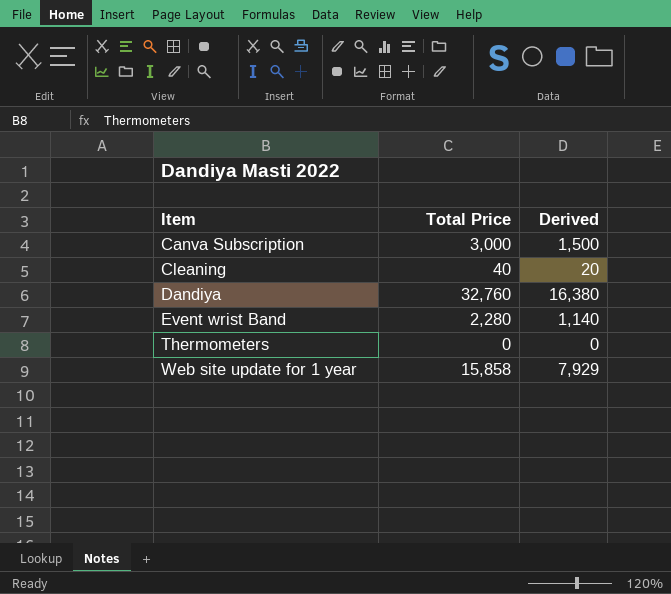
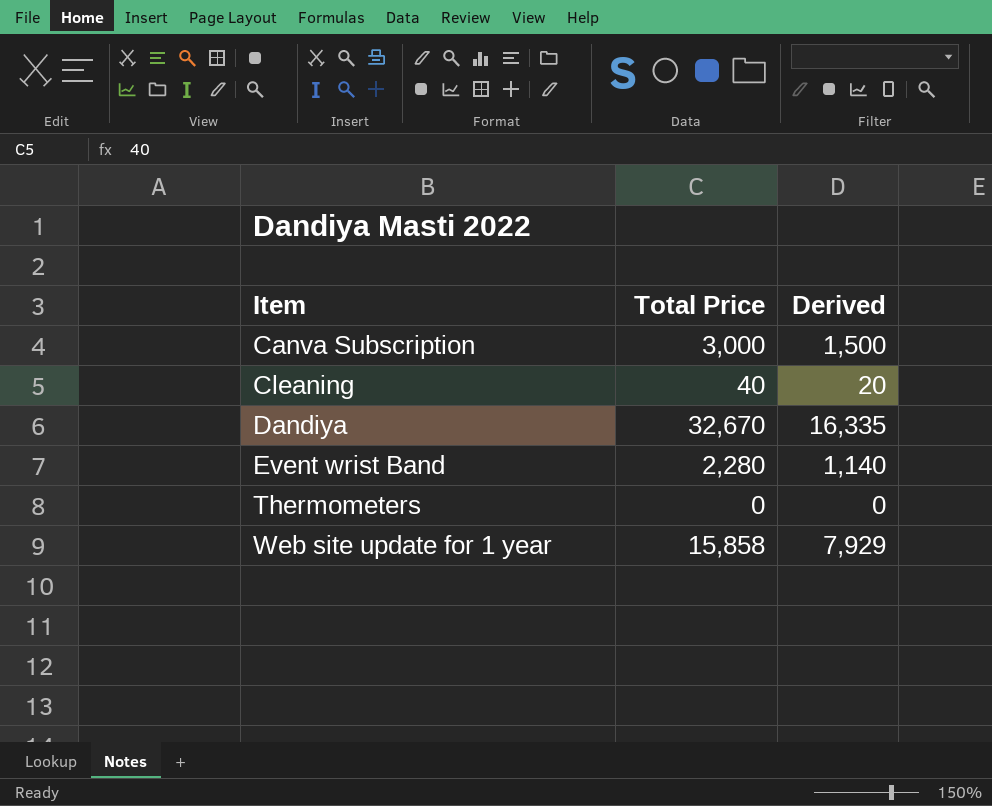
Dandiya | Total Price: 32,760 -> 32,670
Dandiya | Derived: 16,380 -> 16,335

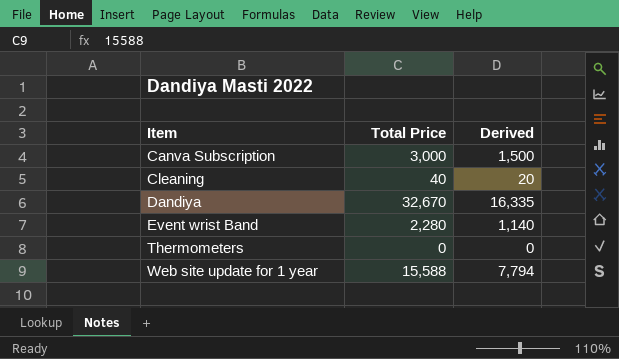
Web site update for 1 year | Total Price: 15,858 -> 15,588
Web site update for 1 year | Derived: 7,929 -> 7,794

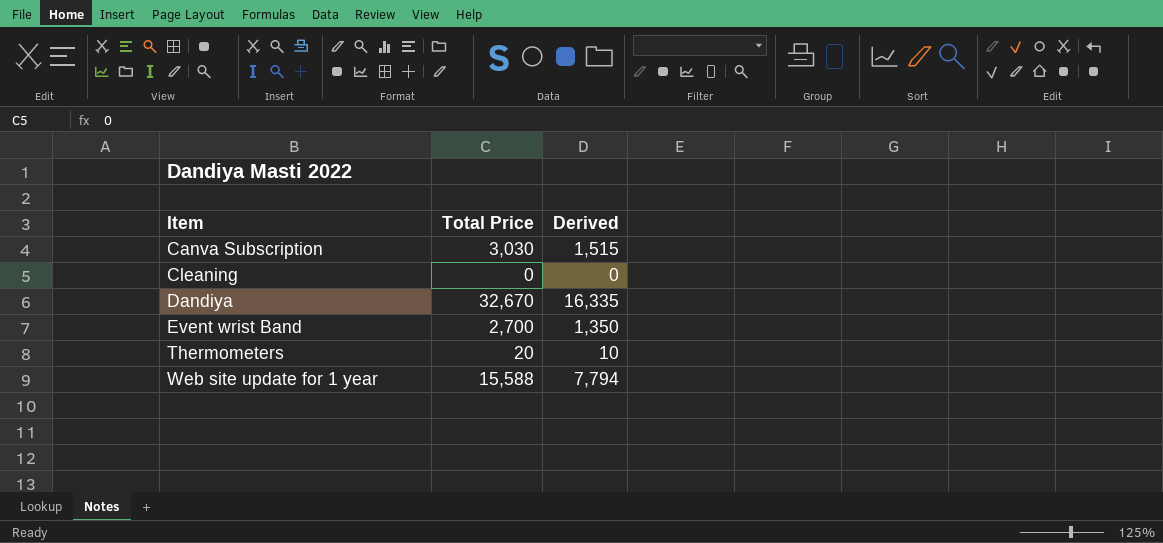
Canva Subscription | Total Price: 3,000 -> 3,030
Canva Subscription | Derived: 1,500 -> 1,515
Cleaning | Total Price: 40 -> 0
Cleaning | Derived: 20 -> 0
Event wrist Band | Total Price: 2,280 -> 2,700
Event wrist Band | Derived: 1,140 -> 1,350
Thermometers | Total Price: 0 -> 20
Thermometers | Derived: 0 -> 10

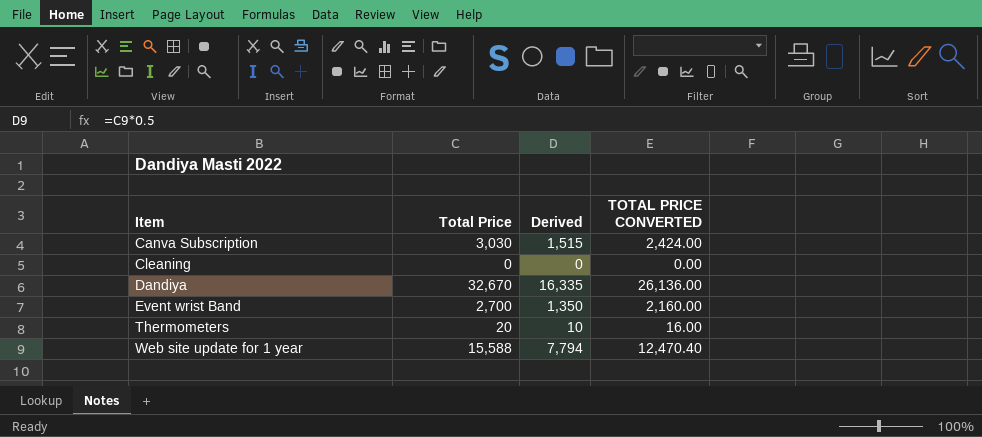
column TOTAL PRICE CONVERTED | formula: none -> [Total Price] * 0.8

